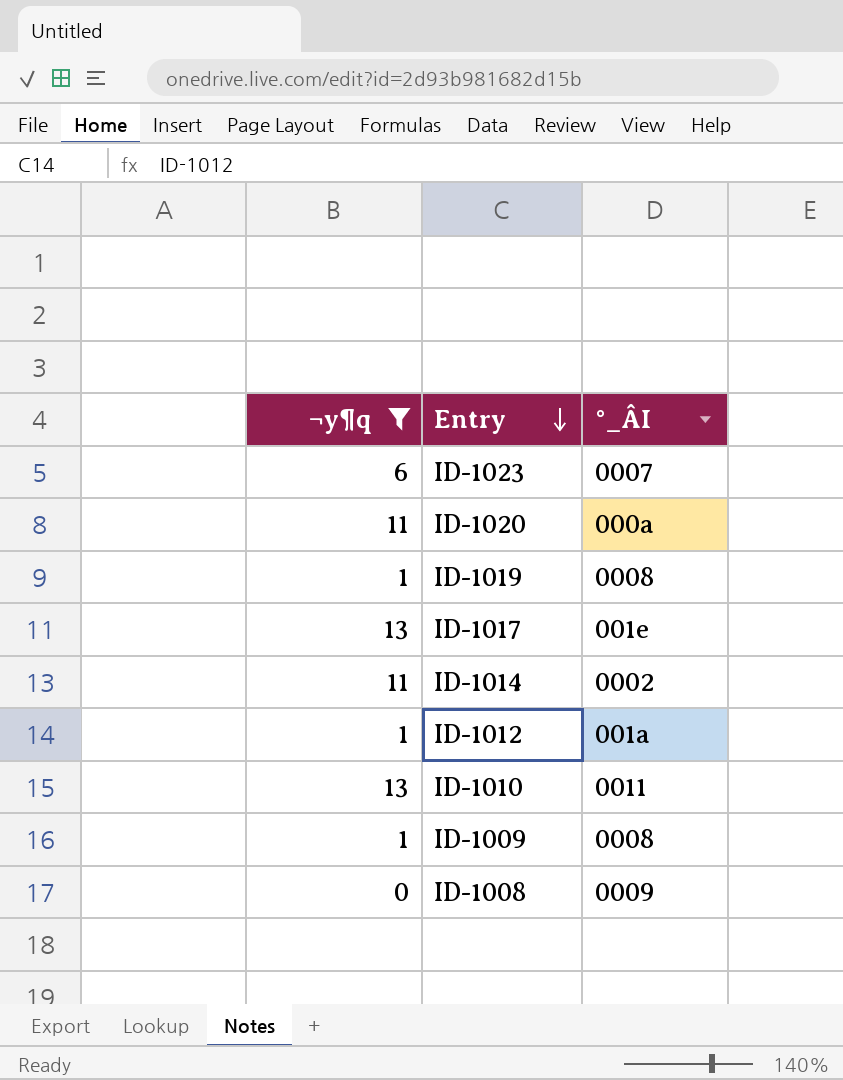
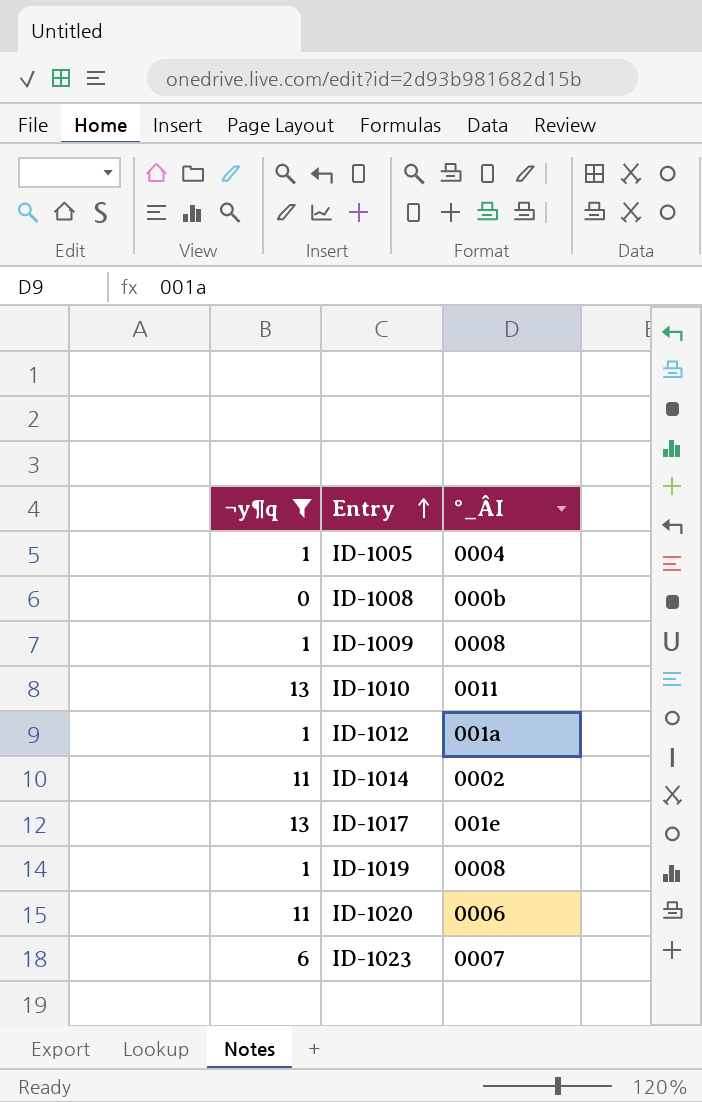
row order: Entry descending -> Entry ascending
row ID-1005: none -> 1 | 0004
ID-1008 | °_ÂI: 0009 -> 000b
ID-1020 | °_ÂI: 000a -> 0006

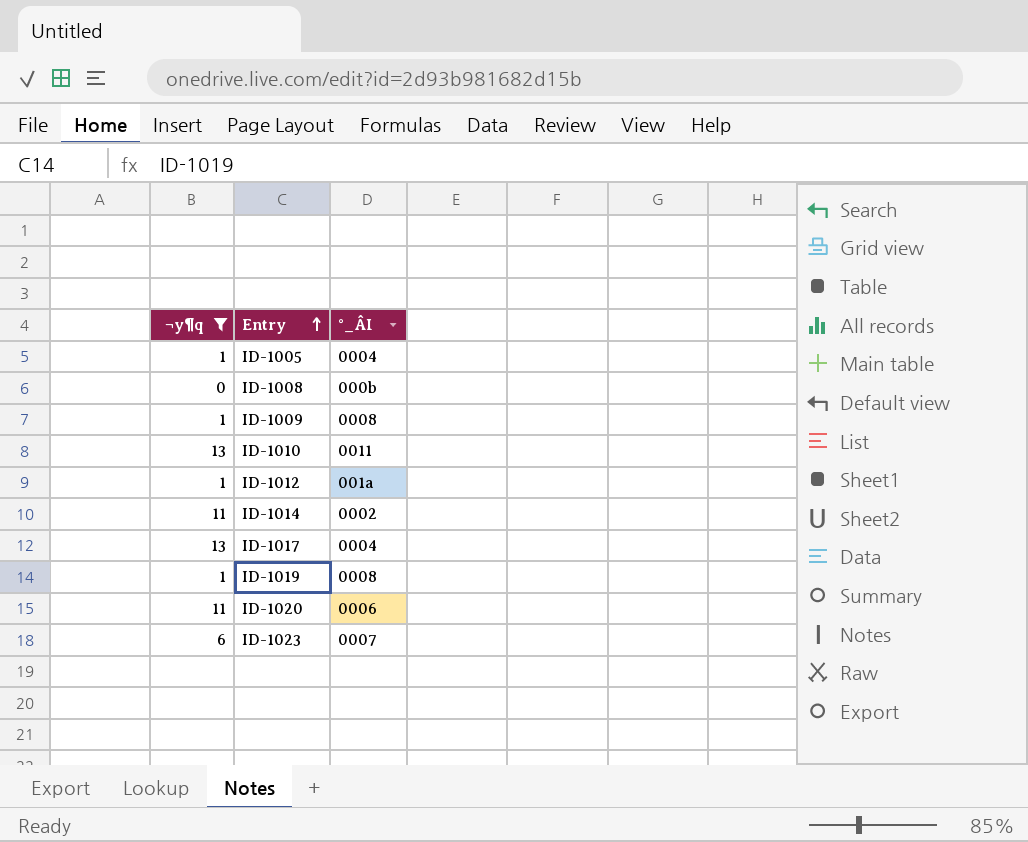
ID-1017 | °_ÂI: 001e -> 0004

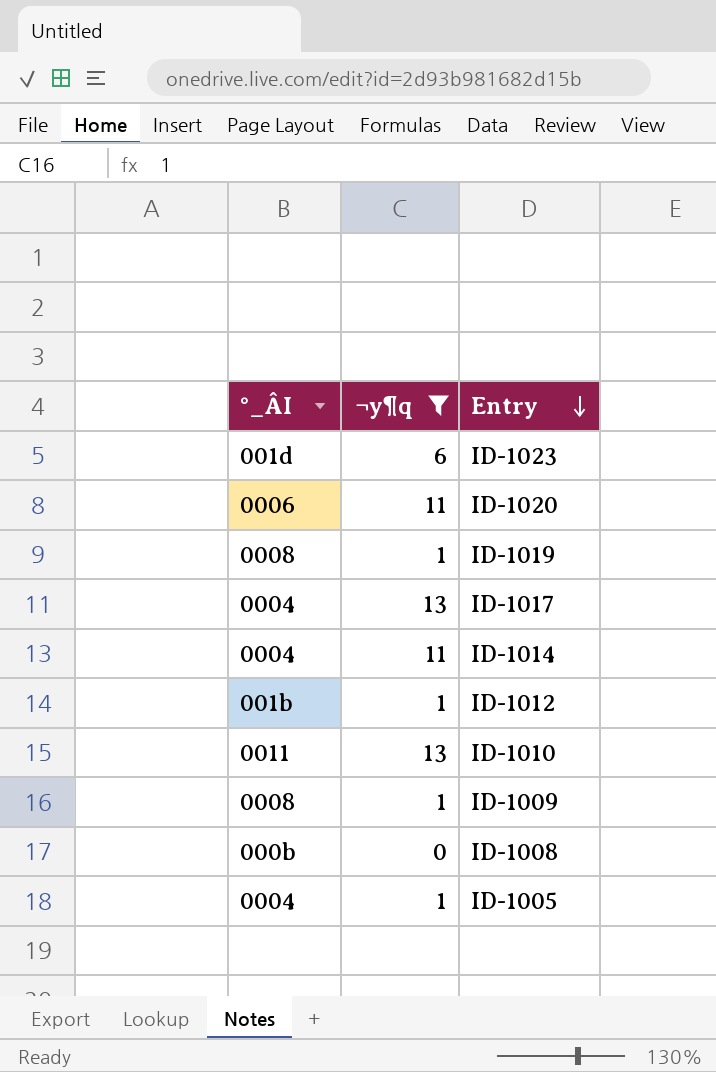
row order: Entry ascending -> Entry descending
column °_ÂI | position: 3 -> 1
ID-1023 | °_ÂI: 0007 -> 001d
ID-1014 | °_ÂI: 0002 -> 0004
ID-1012 | °_ÂI: 001a -> 001b

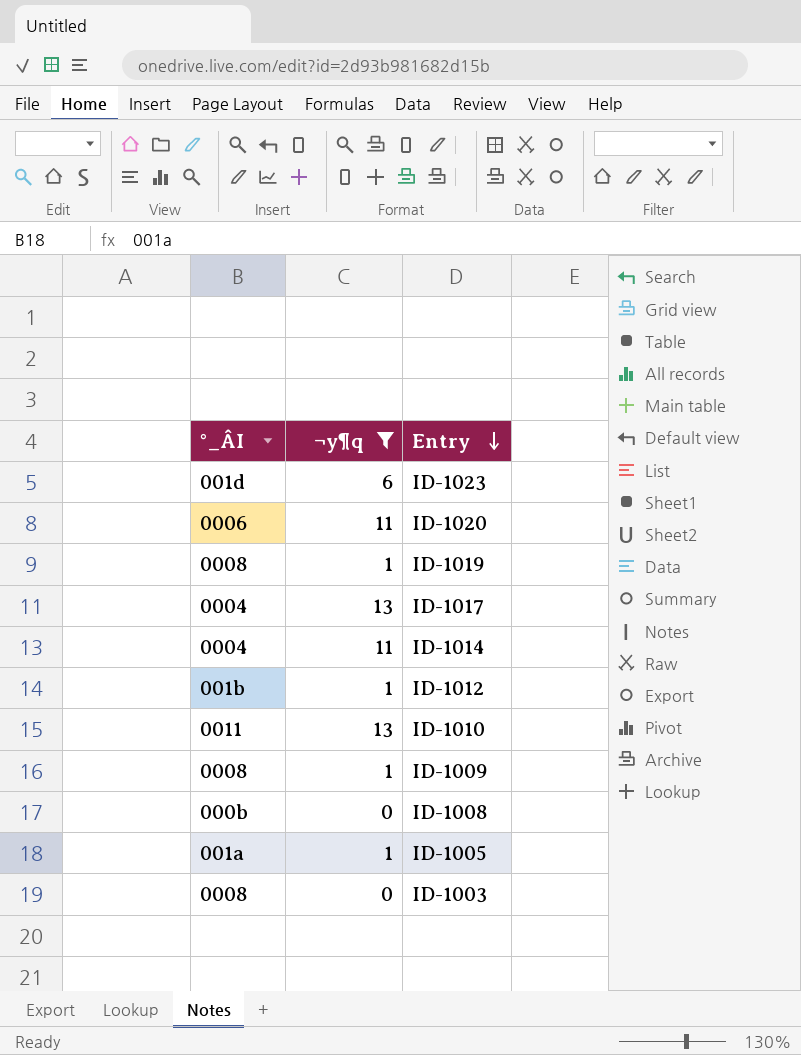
ID-1005 | °_ÂI: 0004 -> 001a
row ID-1003: none -> 0008 | 0

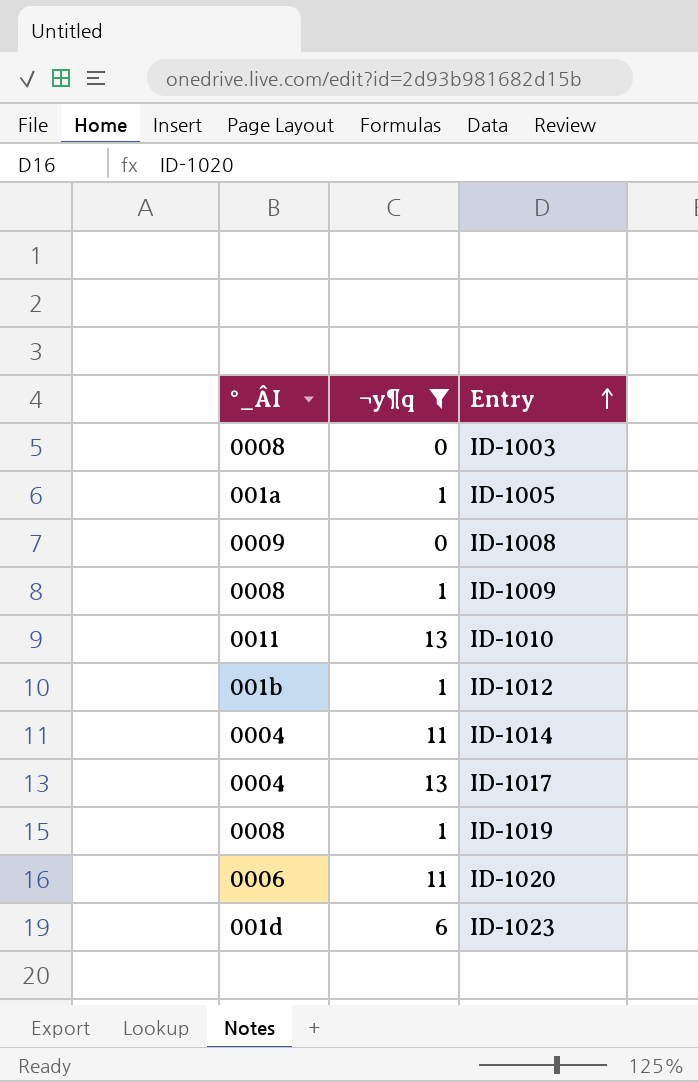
row order: Entry descending -> Entry ascending
ID-1008 | °_ÂI: 000b -> 0009

